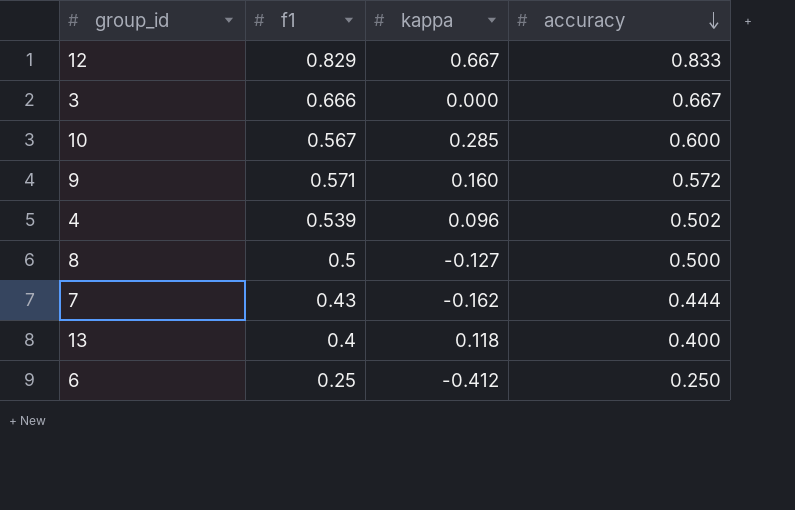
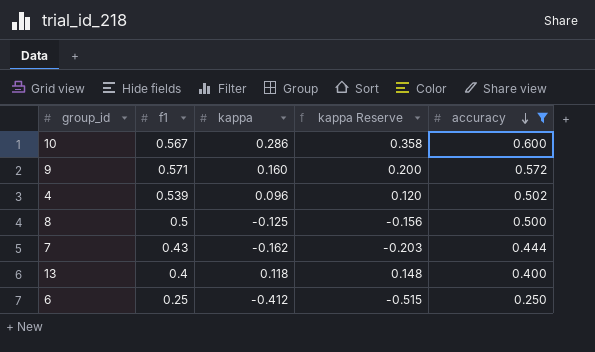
filter: none -> accuracy <= 0.600
column kappa Reserve | formula: none -> [kappa] * 1.25
10 | kappa: 0.285 -> 0.286
8 | kappa: -0.127 -> -0.125

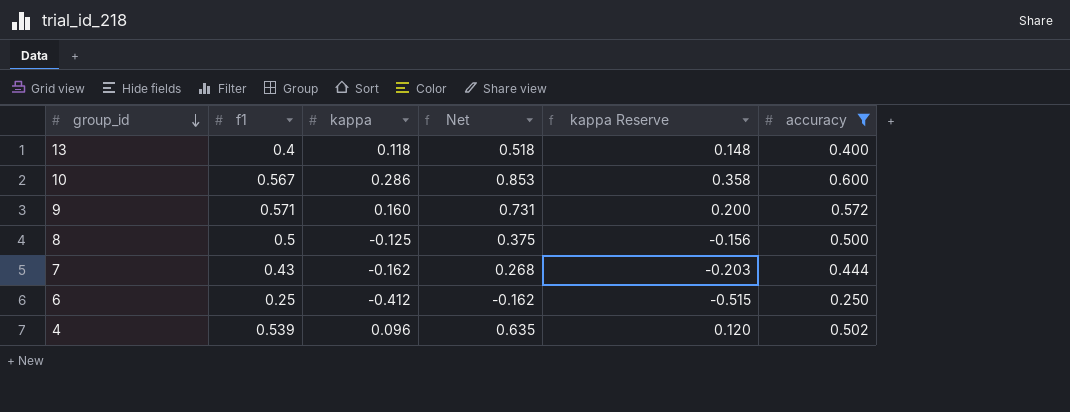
row order: accuracy descending -> group_id descending
column Net | formula: none -> [f1] + [kappa]

